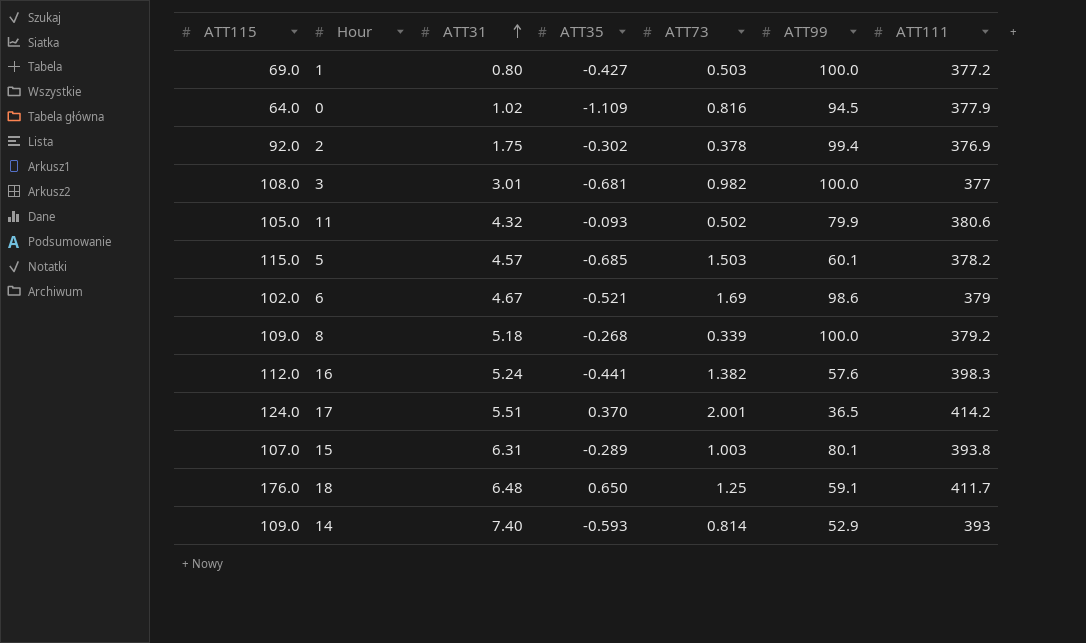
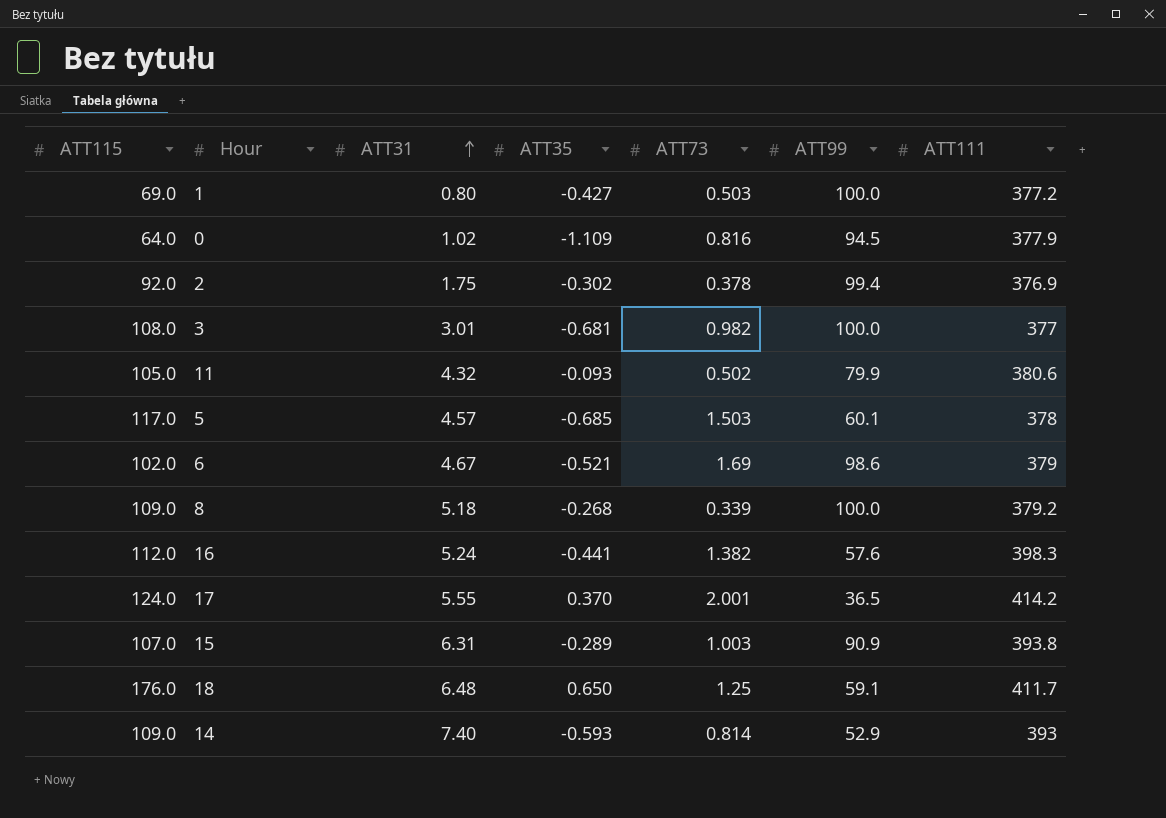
5 | ATT115: 115.0 -> 117.0
5 | ATT111: 378.2 -> 378
17 | ATT31: 5.51 -> 5.55
15 | ATT99: 80.1 -> 90.9

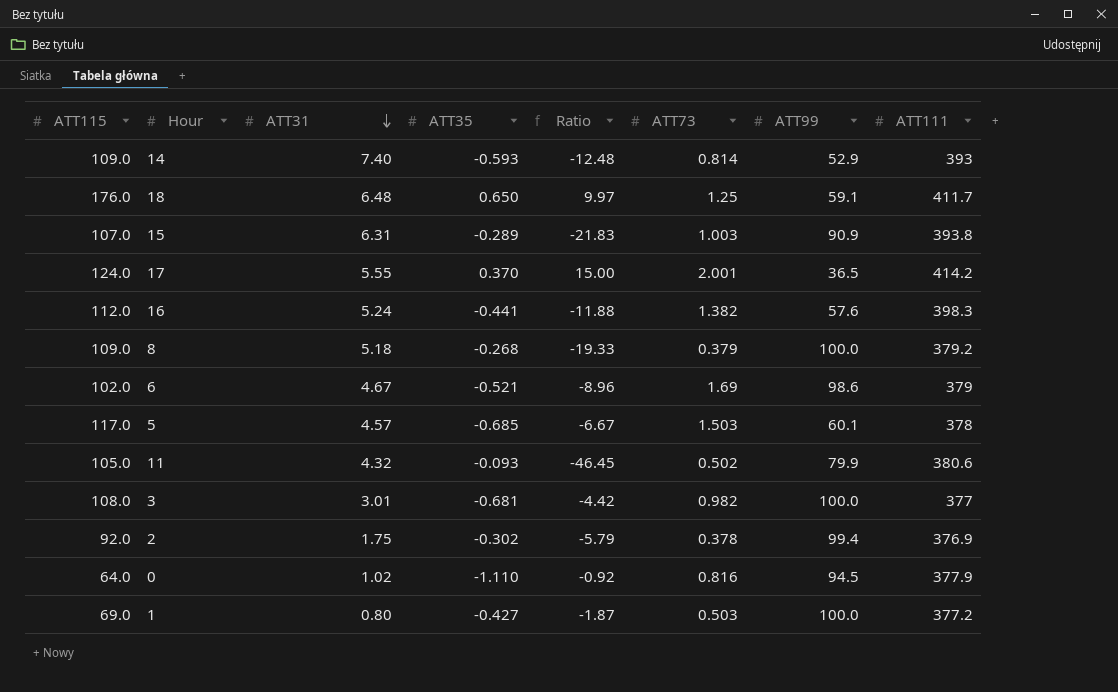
row order: ATT31 ascending -> ATT31 descending
column Ratio | formula: none -> [ATT31] / [ATT35]
8 | ATT73: 0.339 -> 0.379
0 | ATT35: -1.109 -> -1.110

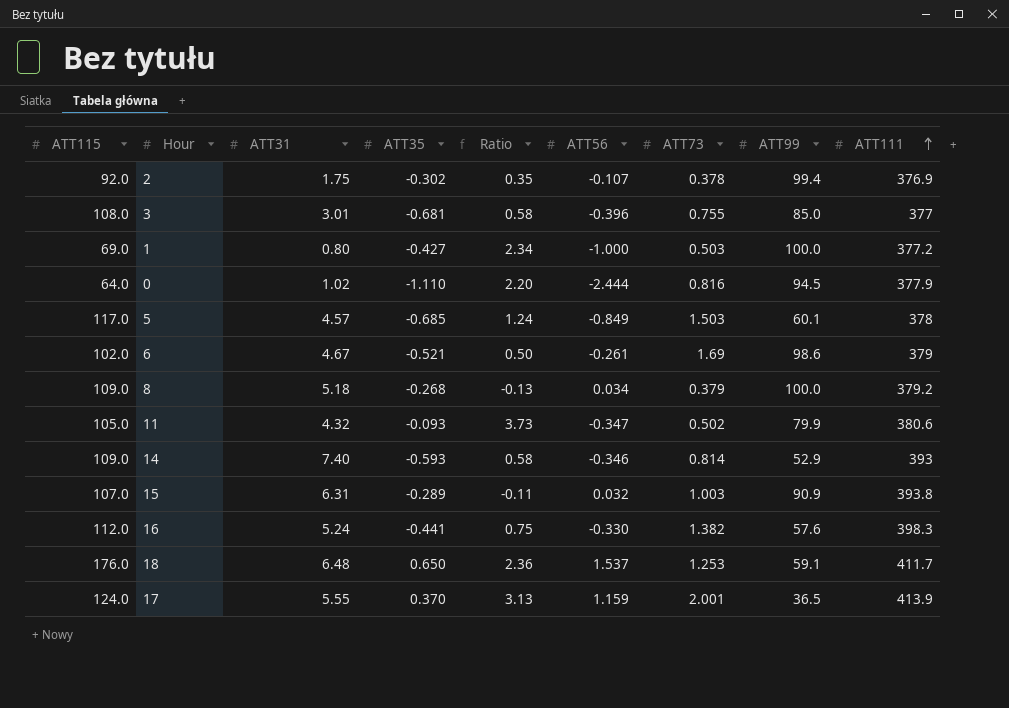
row order: ATT31 descending -> ATT111 ascending
column Ratio | formula: [ATT31] / [ATT35] -> [ATT56] / [ATT35]
column ATT56 | position: none -> 6
3 | ATT73: 0.982 -> 0.755
3 | ATT99: 100.0 -> 85.0
18 | ATT73: 1.25 -> 1.253
17 | ATT111: 414.2 -> 413.9

